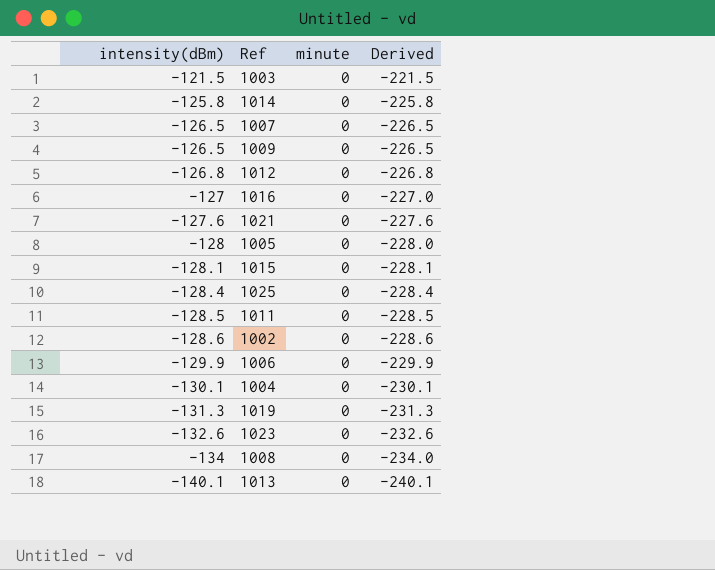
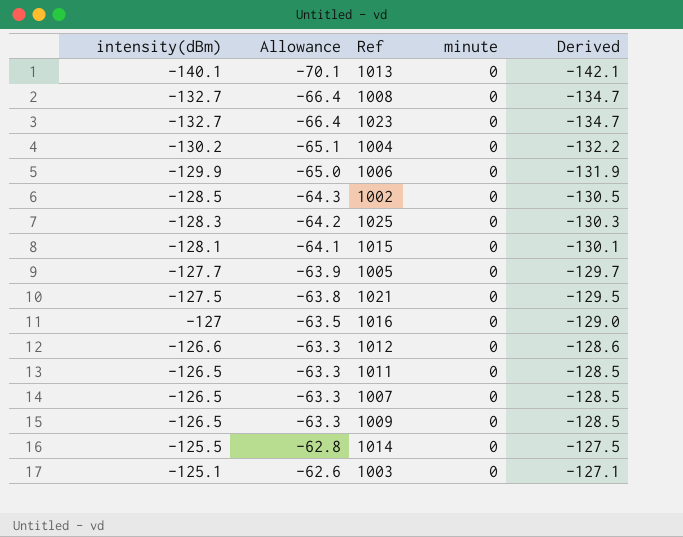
row order: intensity(dBm) descending -> intensity(dBm) ascending
column Allowance | formula: none -> [intensity(dBm)] * 0.5
column Derived | formula: [intensity(dBm)] - 100 -> [intensity(dBm)] - 2
row 1019: -131.3 | 0 | -231.3 -> none
1008 | intensity(dBm): -134 -> -132.7
1023 | intensity(dBm): -132.6 -> -132.7
1004 | intensity(dBm): -130.1 -> -130.2
1002 | intensity(dBm): -128.6 -> -128.5
1025 | intensity(dBm): -128.4 -> -128.3
1005 | intensity(dBm): -128 -> -127.7
1021 | intensity(dBm): -127.6 -> -127.5
1012 | intensity(dBm): -126.8 -> -126.6
1011 | intensity(dBm): -128.5 -> -126.5
1014 | intensity(dBm): -125.8 -> -125.5
1003 | intensity(dBm): -121.5 -> -125.1

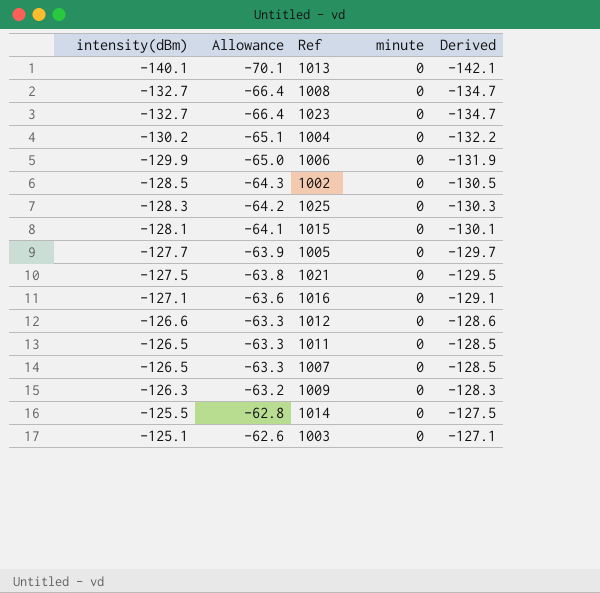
1016 | intensity(dBm): -127 -> -127.1
1016 | Allowance: -63.5 -> -63.6
1016 | Derived: -129.0 -> -129.1
1009 | intensity(dBm): -126.5 -> -126.3
1009 | Allowance: -63.3 -> -63.2
1009 | Derived: -128.5 -> -128.3

